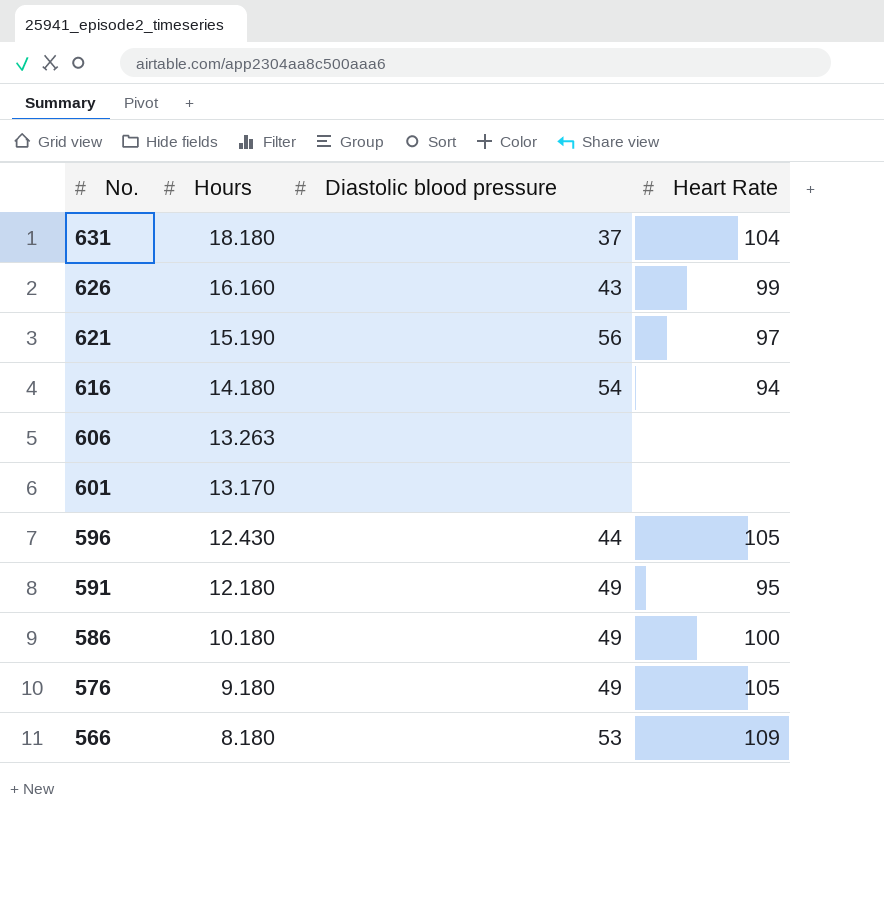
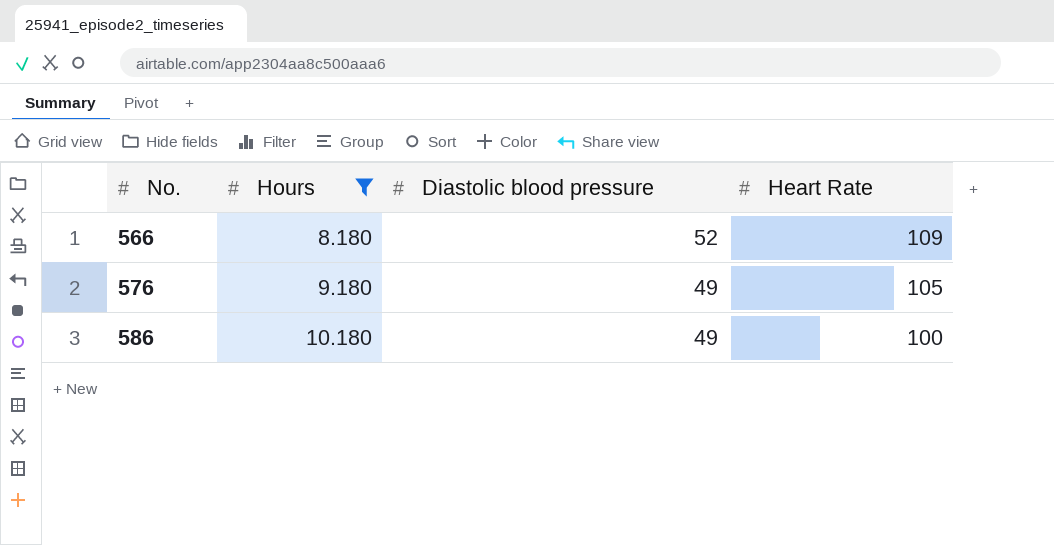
filter: none -> Hours <= 10.180
row order: No. descending -> No. ascending
566 | Diastolic blood pressure: 53 -> 52

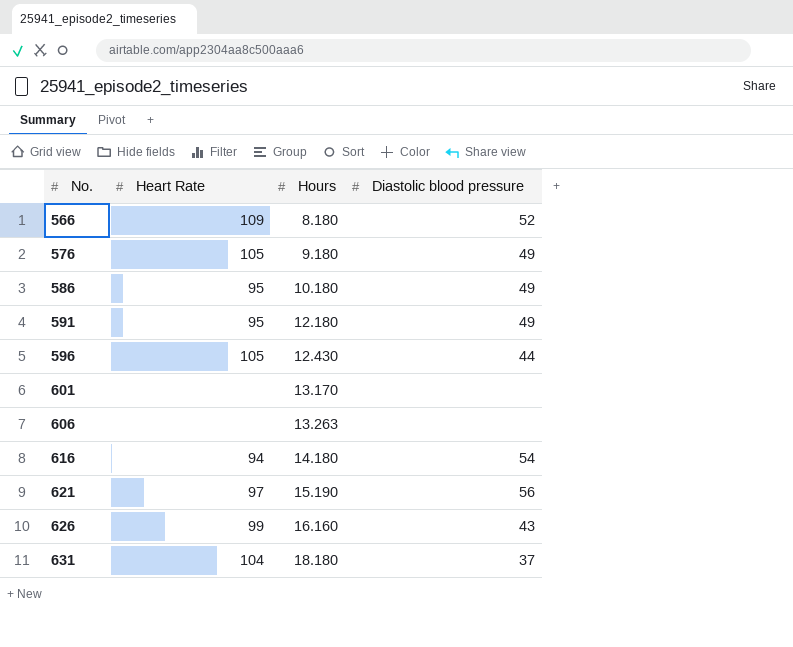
filter: Hours <= 10.180 -> none
column Heart Rate | position: 4 -> 2
586 | Heart Rate: 100 -> 95

